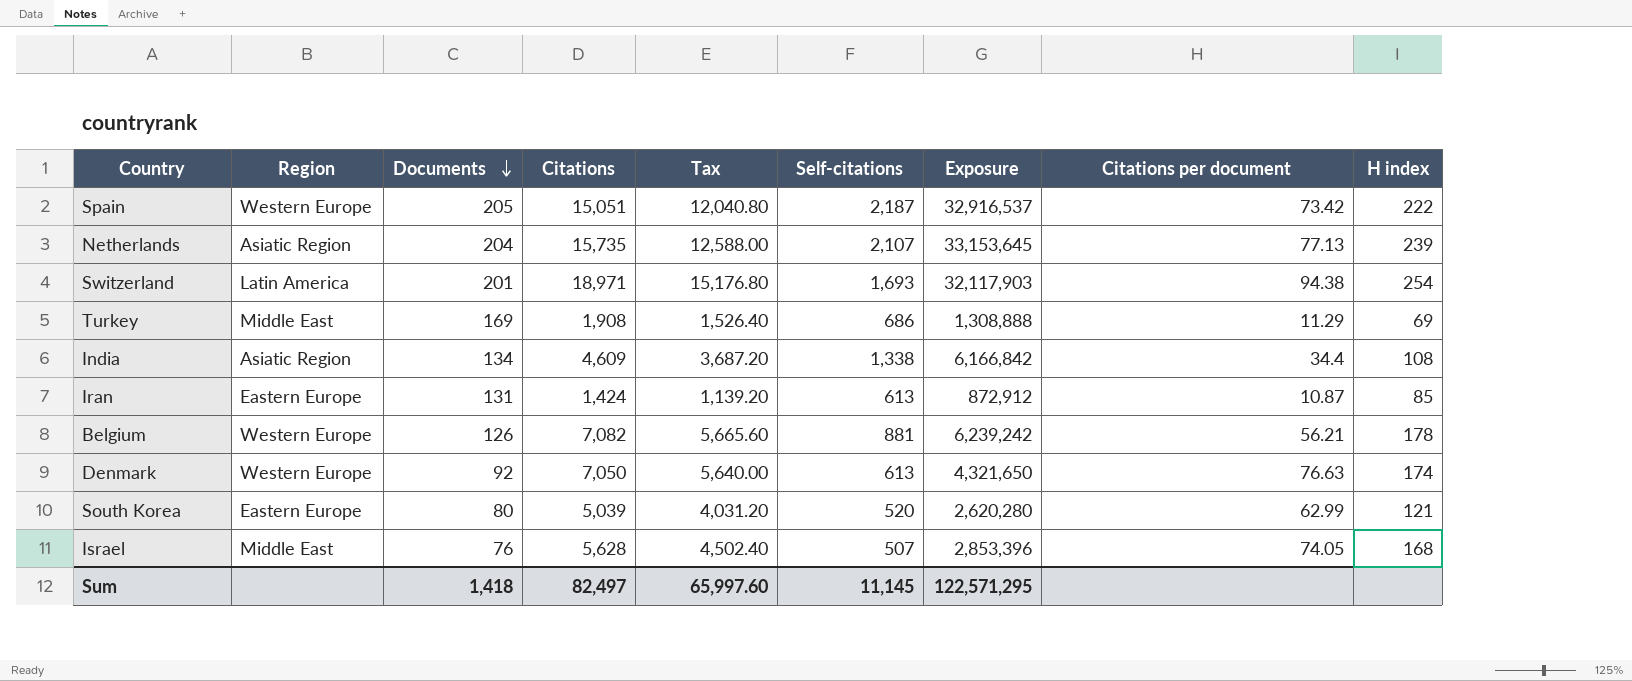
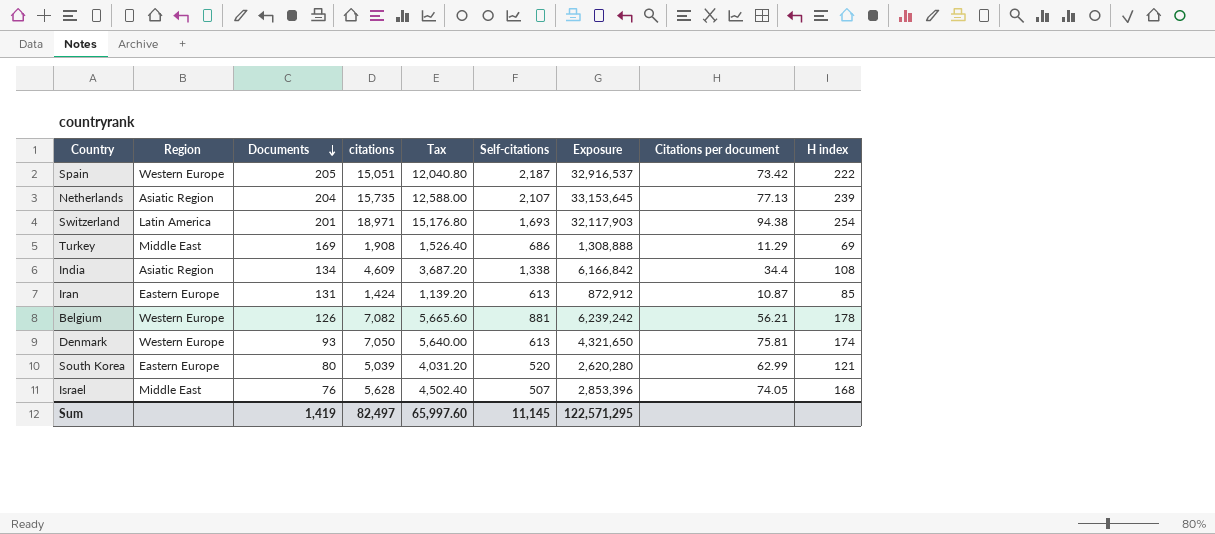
column name: Citations -> citations
Denmark | Documents: 92 -> 93
Denmark | Citations per document: 76.63 -> 75.81
Sum | Documents: 1,418 -> 1,419

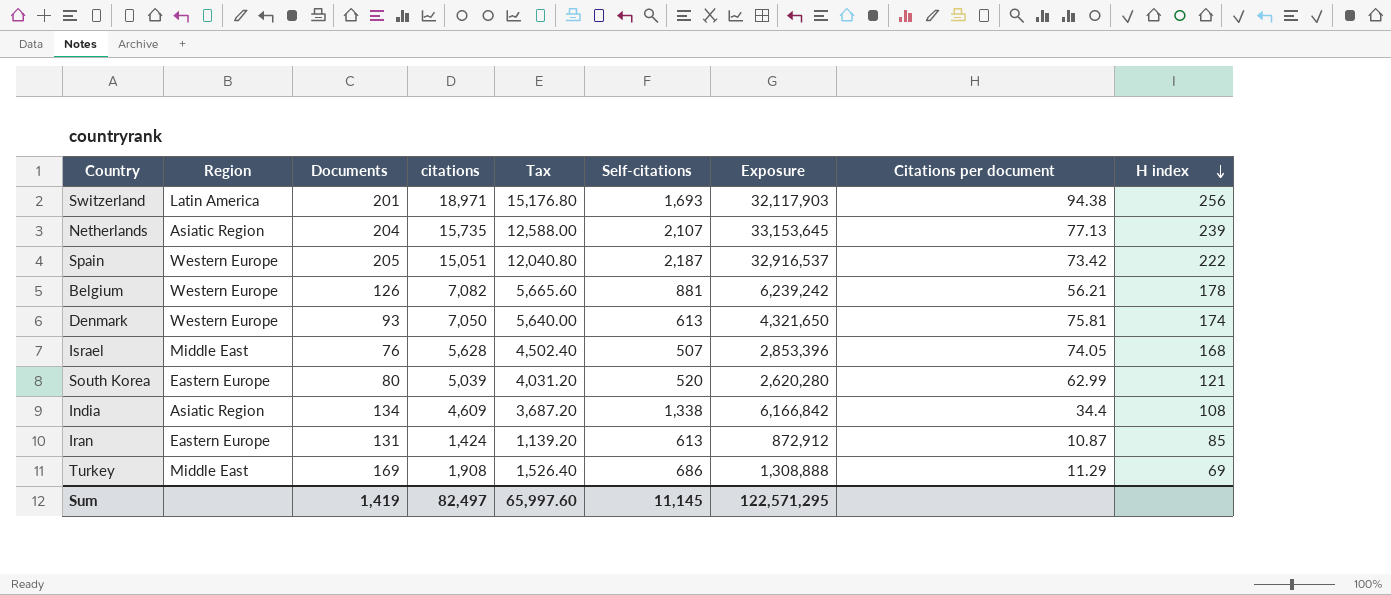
row order: Documents descending -> H index descending
Switzerland | H index: 254 -> 256

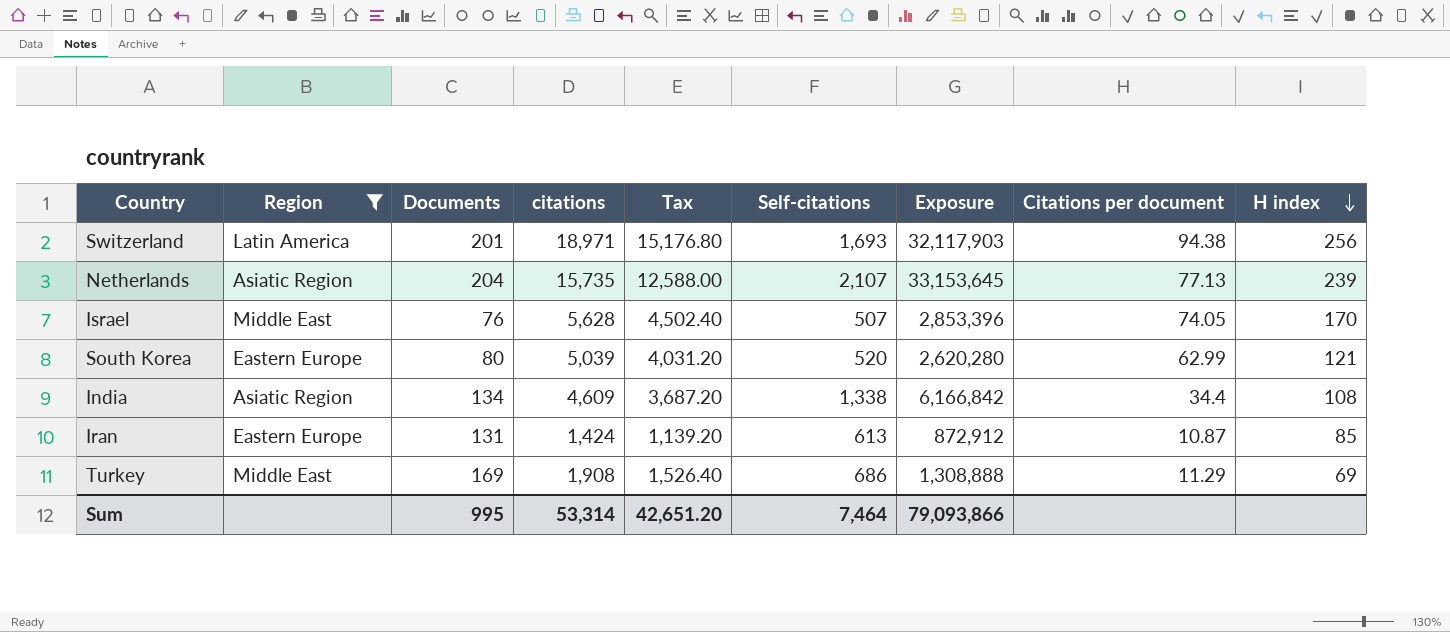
filter: none -> Region != Western Europe
Israel | H index: 168 -> 170
Sum | Documents: 1,419 -> 995
Sum | citations: 82,497 -> 53,314
Sum | Tax: 65,997.60 -> 42,651.20
Sum | Self-citations: 11,145 -> 7,464
Sum | Exposure: 122,571,295 -> 79,093,866

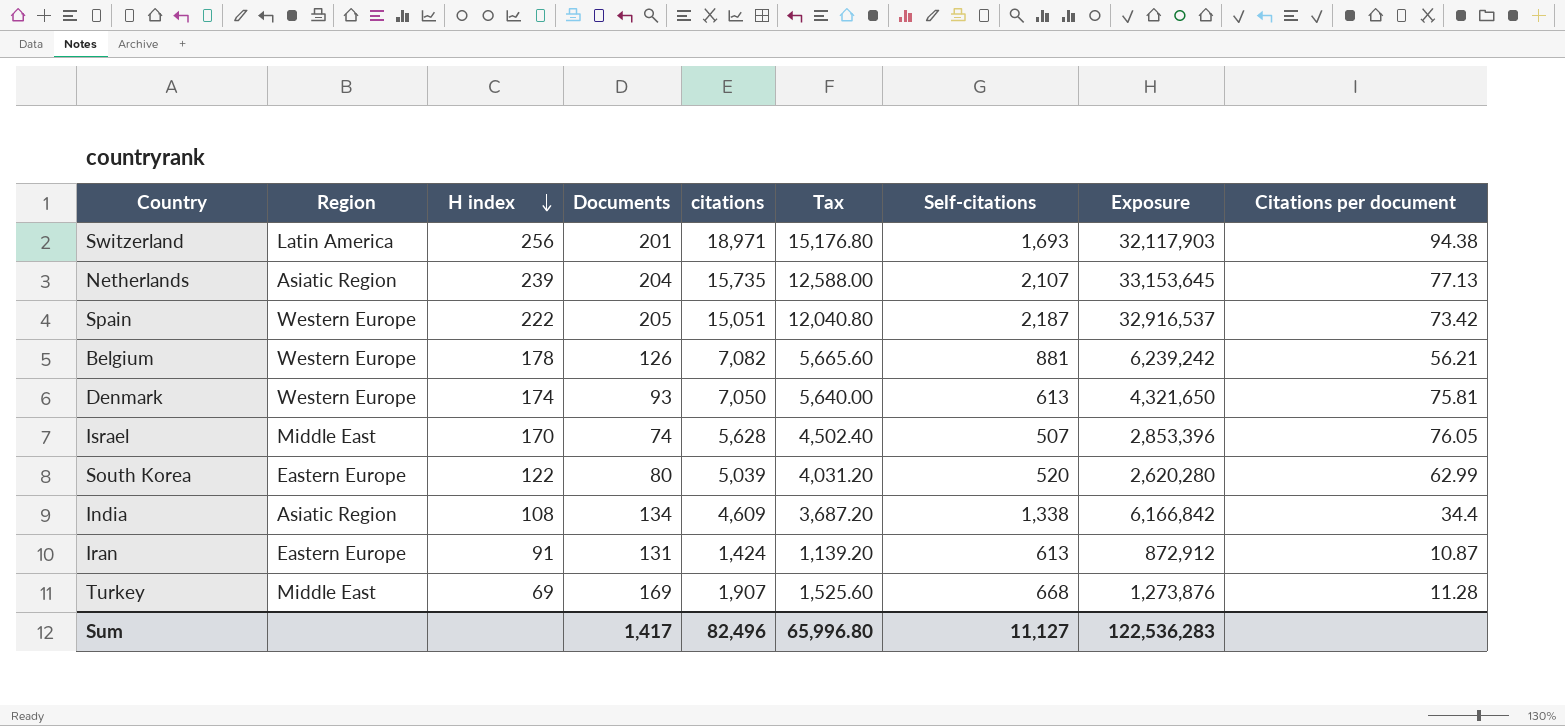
filter: Region != Western Europe -> none
column H index | position: 9 -> 3
Israel | Documents: 76 -> 74
Israel | Citations per document: 74.05 -> 76.05
South Korea | H index: 121 -> 122
Iran | H index: 85 -> 91
Turkey | citations: 1,908 -> 1,907
Turkey | Tax: 1,526.40 -> 1,525.60
Turkey | Self-citations: 686 -> 668
Turkey | Exposure: 1,308,888 -> 1,273,876
Turkey | Citations per document: 11.29 -> 11.28
Sum | Documents: 995 -> 1,417
Sum | citations: 53,314 -> 82,496
Sum | Tax: 42,651.20 -> 65,996.80
Sum | Self-citations: 7,464 -> 11,127
Sum | Exposure: 79,093,866 -> 122,536,283

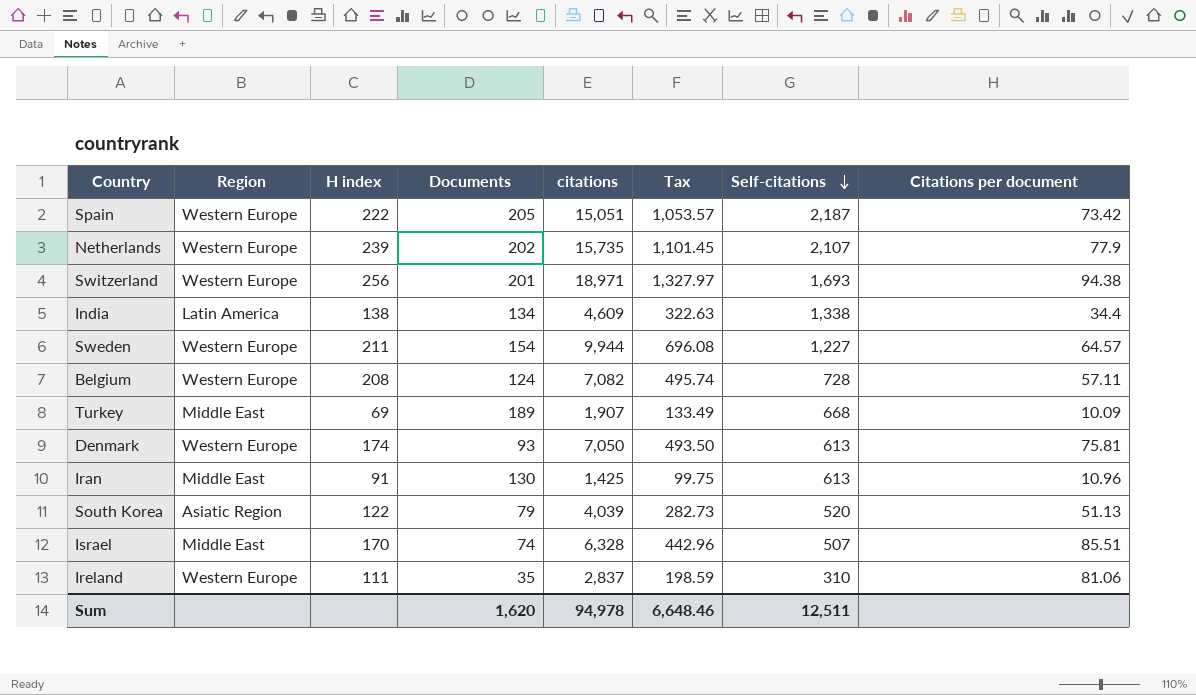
row order: H index descending -> Self-citations descending
column Exposure | formula: [citations] * [Self-citations] -> none
column Tax | formula: [citations] * 0.8 -> [citations] * 0.07
Netherlands | Region: Asiatic Region -> Western Europe
Netherlands | Documents: 204 -> 202
Netherlands | Citations per document: 77.13 -> 77.9
Switzerland | Region: Latin America -> Western Europe
India | Region: Asiatic Region -> Latin America
India | H index: 108 -> 138
row Sweden: none -> Western Europe | 211 | 154 | 9,944 | 696.08 | 1,227 | 64.57
Belgium | H index: 178 -> 208
Belgium | Documents: 126 -> 124
Belgium | Self-citations: 881 -> 728
Belgium | Citations per document: 56.21 -> 57.11
Turkey | Documents: 169 -> 189
Turkey | Citations per document: 11.28 -> 10.09
Iran | Region: Eastern Europe -> Middle East
Iran | Documents: 131 -> 130
Iran | citations: 1,424 -> 1,425
Iran | Citations per document: 10.87 -> 10.96
South Korea | Region: Eastern Europe -> Asiatic Region
South Korea | Documents: 80 -> 79
South Korea | citations: 5,039 -> 4,039
South Korea | Citations per document: 62.99 -> 51.13
Israel | citations: 5,628 -> 6,328
Israel | Citations per document: 76.05 -> 85.51
row Ireland: none -> Western Europe | 111 | 35 | 2,837 | 198.59 | 310 | 81.06
Sum | Documents: 1,417 -> 1,620
Sum | citations: 82,496 -> 94,978
Sum | Tax: 65,996.80 -> 6,648.46
Sum | Self-citations: 11,127 -> 12,511

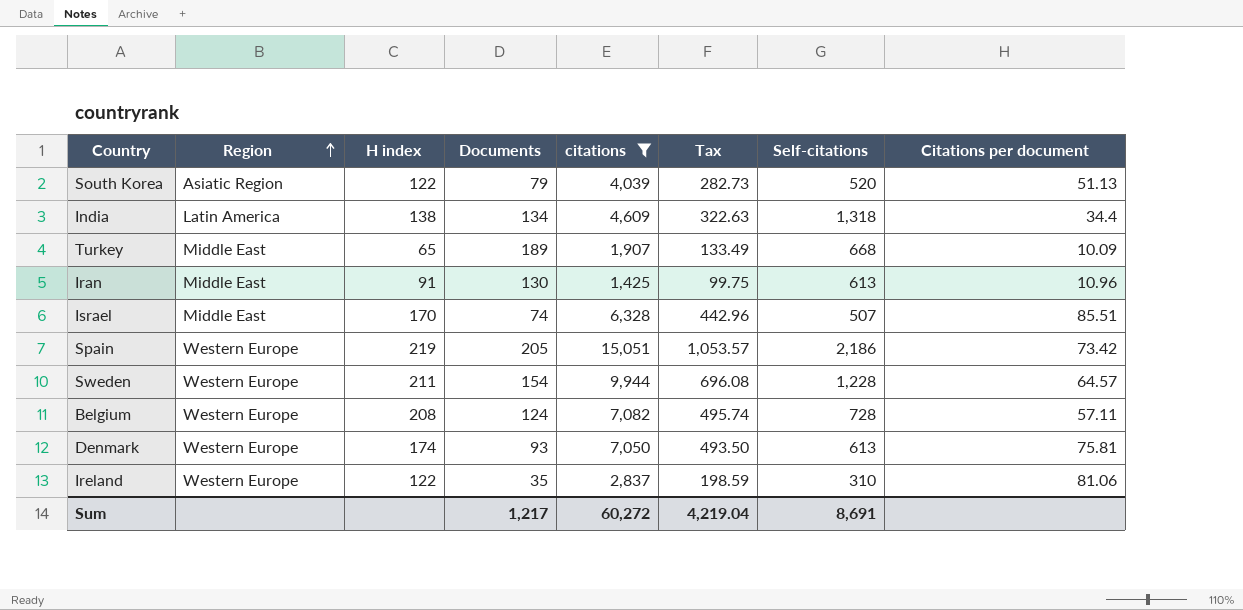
filter: none -> citations <= 15,051
row order: Self-citations descending -> Region ascending
India | Self-citations: 1,338 -> 1,318
Turkey | H index: 69 -> 65
Spain | H index: 222 -> 219
Spain | Self-citations: 2,187 -> 2,186
Sweden | Self-citations: 1,227 -> 1,228
Ireland | H index: 111 -> 122
Sum | Documents: 1,620 -> 1,217
Sum | citations: 94,978 -> 60,272
Sum | Tax: 6,648.46 -> 4,219.04
Sum | Self-citations: 12,511 -> 8,691

